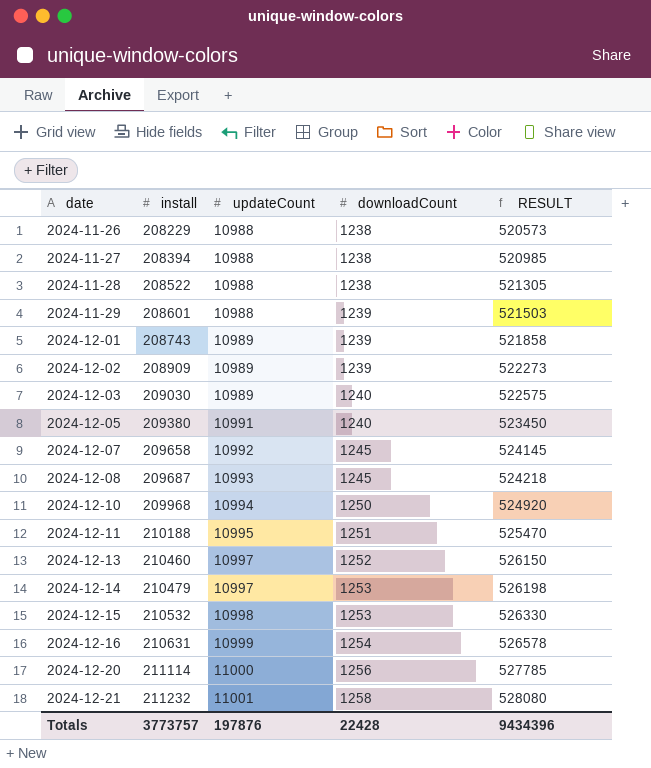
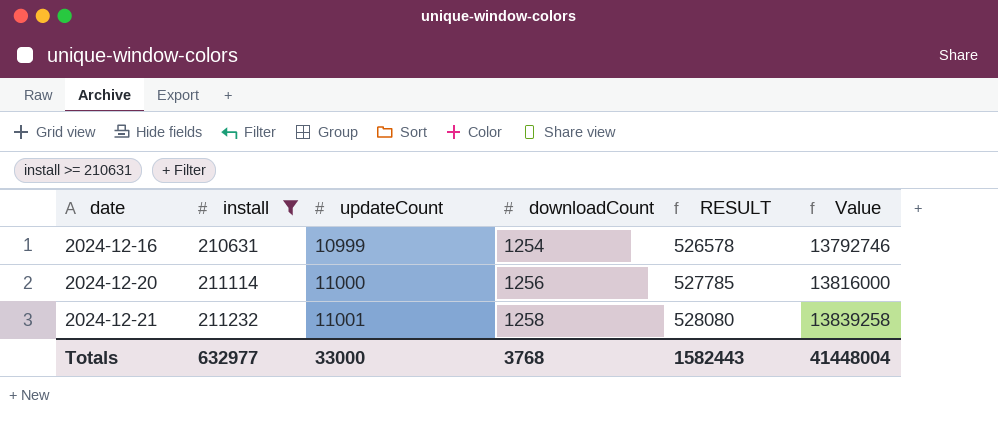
filter: none -> install >= 210631
column Value | formula: none -> [updateCount] * [downloadCount]
Totals | install: 3773757 -> 632977
Totals | updateCount: 197876 -> 33000
Totals | downloadCount: 22428 -> 3768
Totals | RESULT: 9434396 -> 1582443

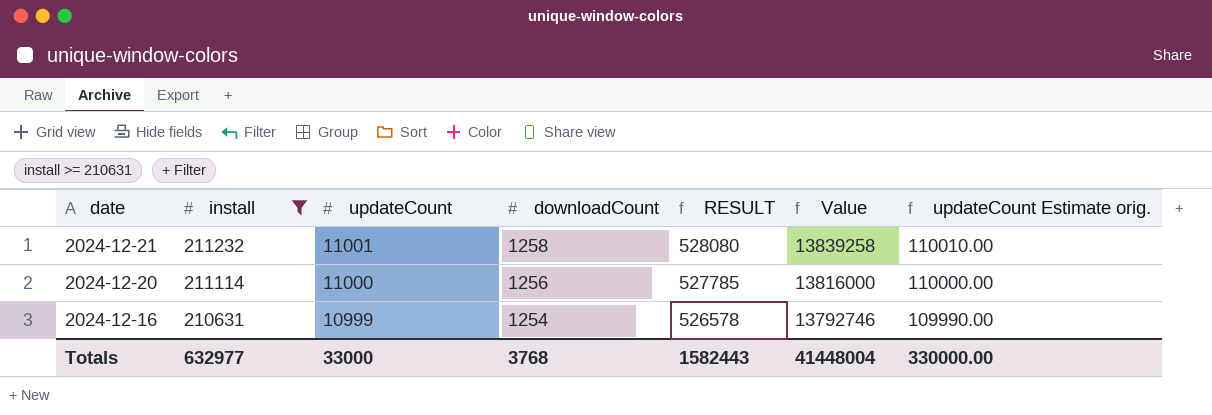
row order: date ascending -> date descending
column updateCount Estimate orig. | formula: none -> [updateCount] * 10

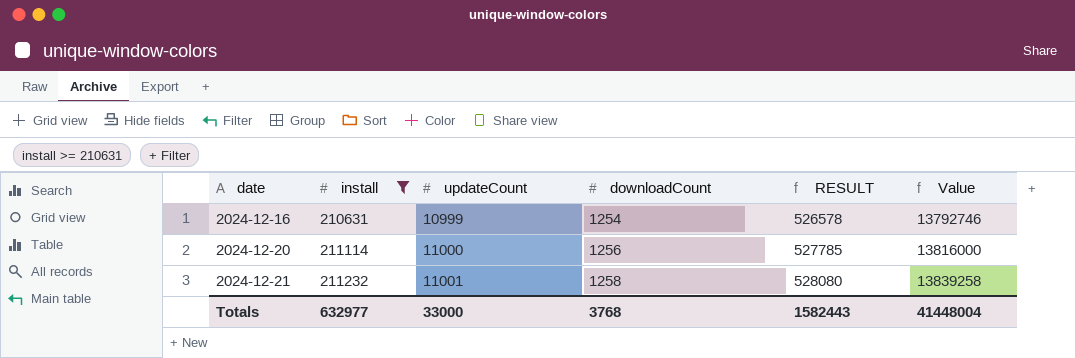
row order: date descending -> date ascending
column updateCount Estimate orig. | formula: [updateCount] * 10 -> none

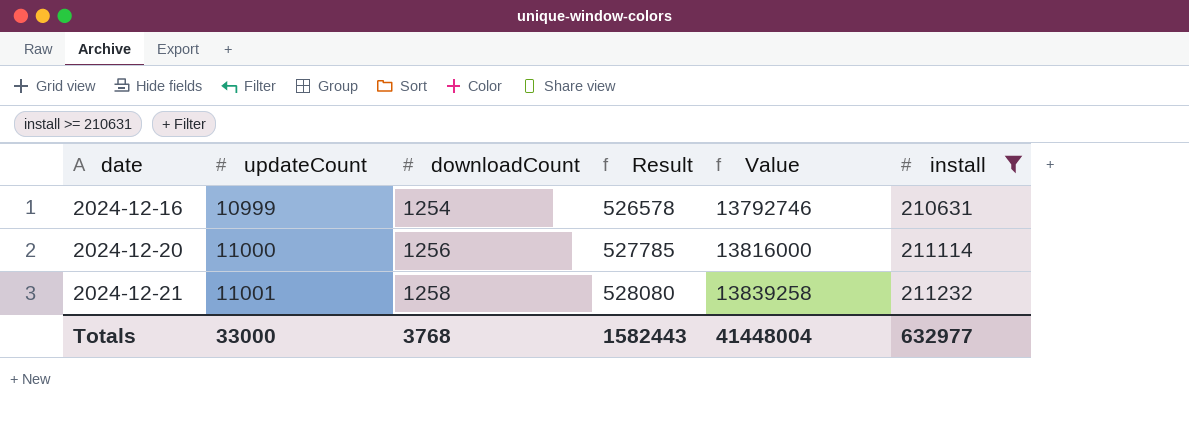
column name: RESULT -> Result
column install | position: 2 -> 6

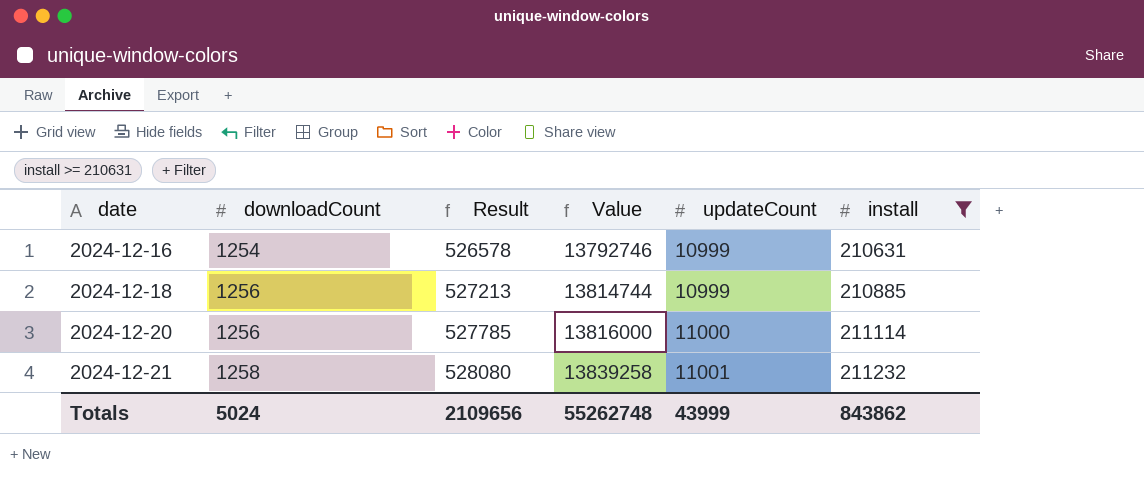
column updateCount | position: 2 -> 5
row 2024-12-18: none -> 1256 | 527213 | 13814744 | 10999 | 210885
Totals | downloadCount: 3768 -> 5024
Totals | Result: 1582443 -> 2109656
Totals | Value: 41448004 -> 55262748
Totals | updateCount: 33000 -> 43999
Totals | install: 632977 -> 843862

